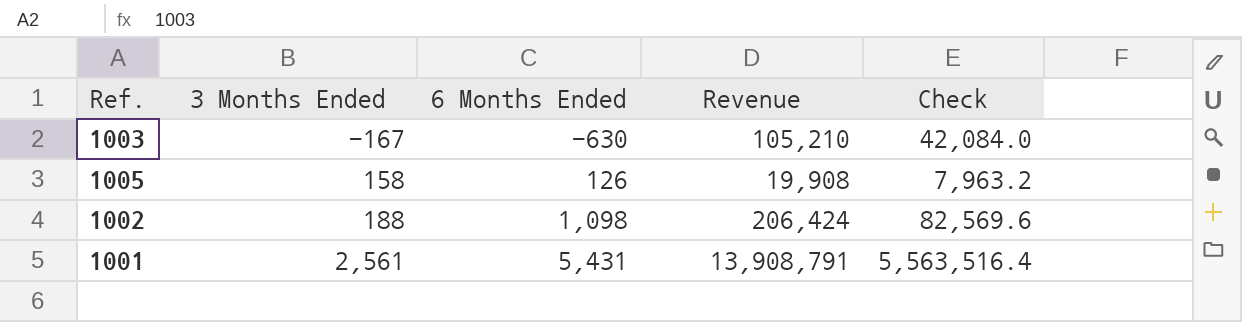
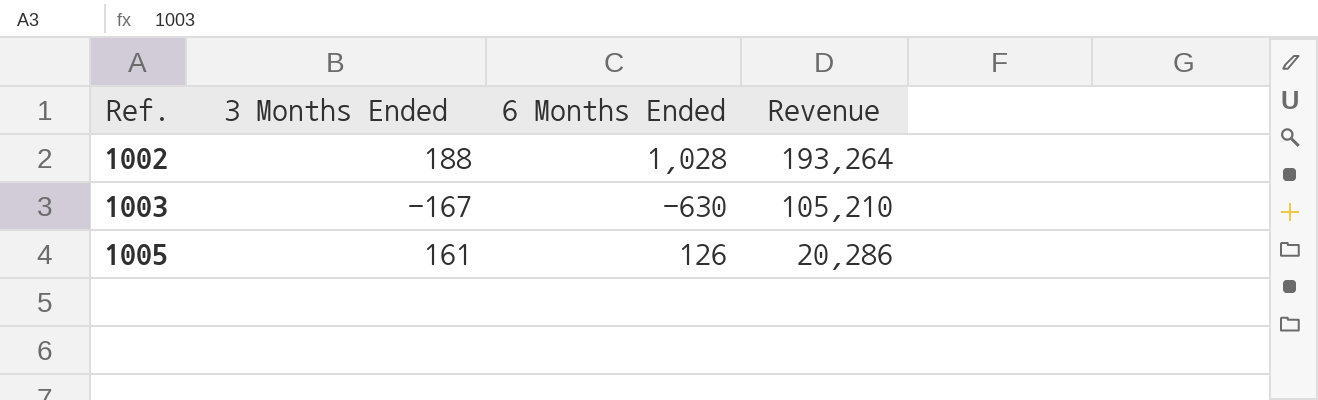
row order: 3 Months Ended ascending -> Ref. ascending
column Check | formula: [Revenue] * 0.4 -> none
row 1001: 2,561 | 5,431 | 13,908,791 | 5,563,516.4 -> none
1002 | 6 Months Ended: 1,098 -> 1,028
1002 | Revenue: 206,424 -> 193,264
1005 | 3 Months Ended: 158 -> 161
1005 | Revenue: 19,908 -> 20,286

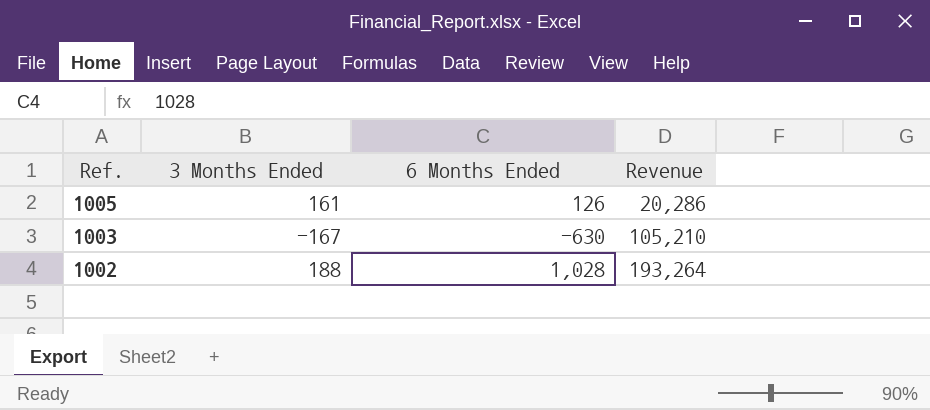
row order: Ref. ascending -> Ref. descending

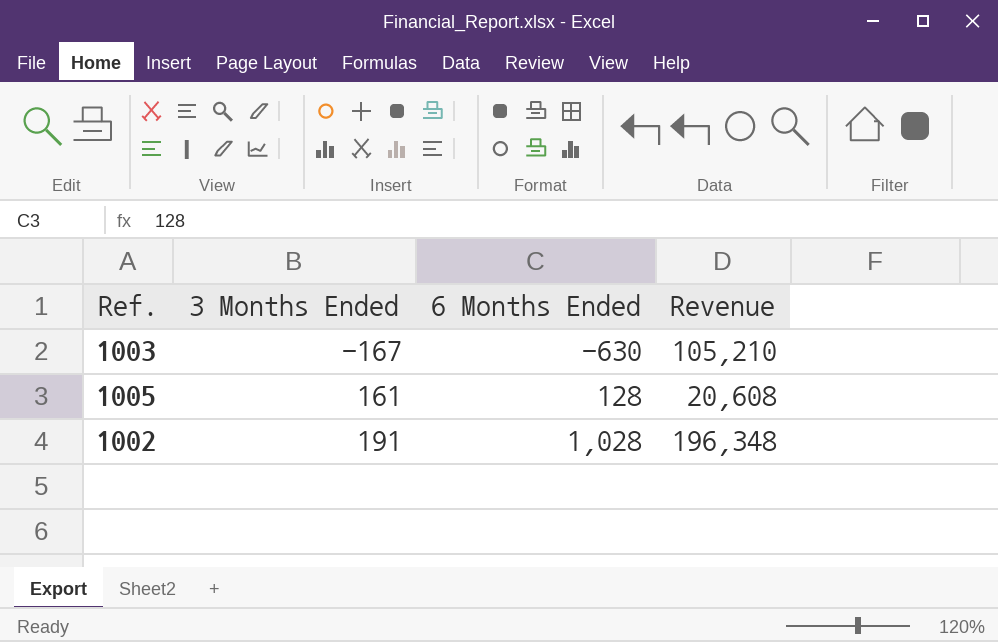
row order: Ref. descending -> 3 Months Ended ascending
1005 | 6 Months Ended: 126 -> 128
1005 | Revenue: 20,286 -> 20,608
1002 | 3 Months Ended: 188 -> 191
1002 | Revenue: 193,264 -> 196,348

